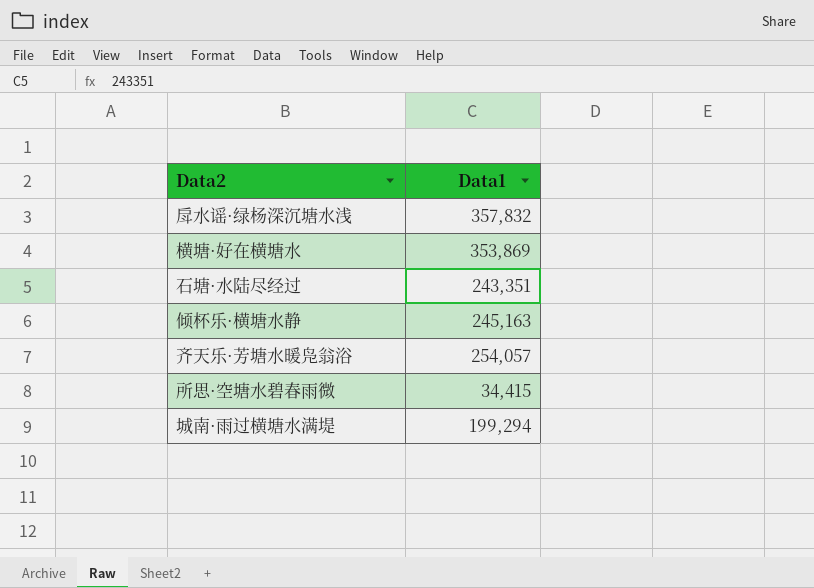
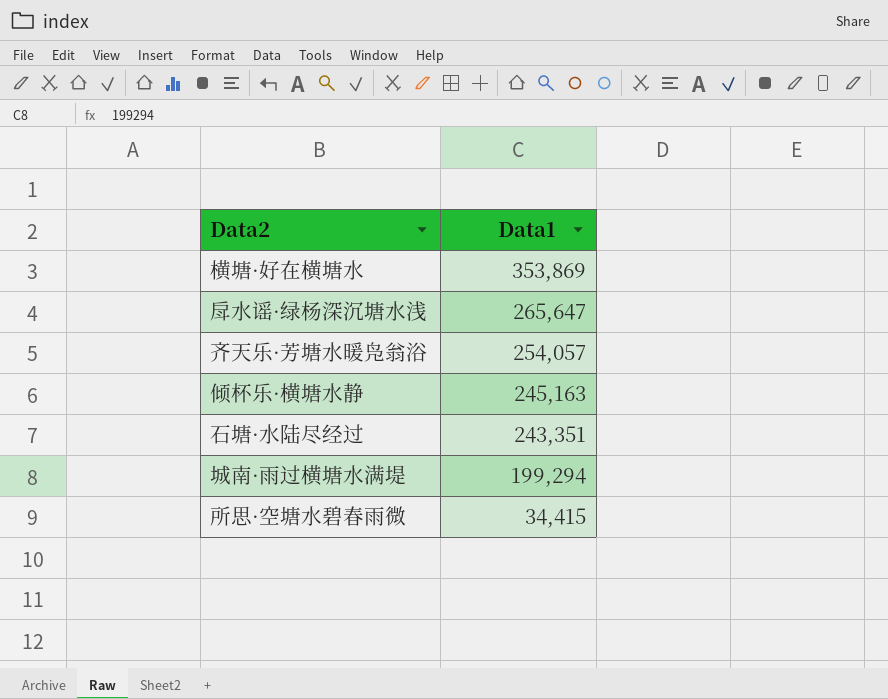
row order: none -> Data1 descending
戽水谣·绿杨深沉塘水浅 | Data1: 357,832 -> 265,647

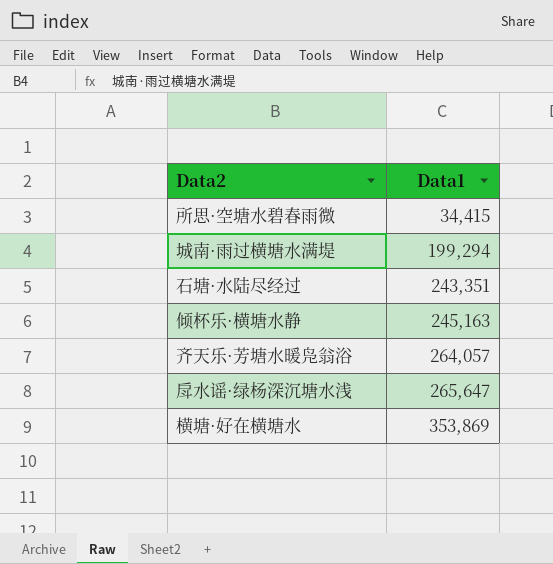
row order: Data1 descending -> Data1 ascending
齐天乐·芳塘水暖凫翁浴 | Data1: 254,057 -> 264,057

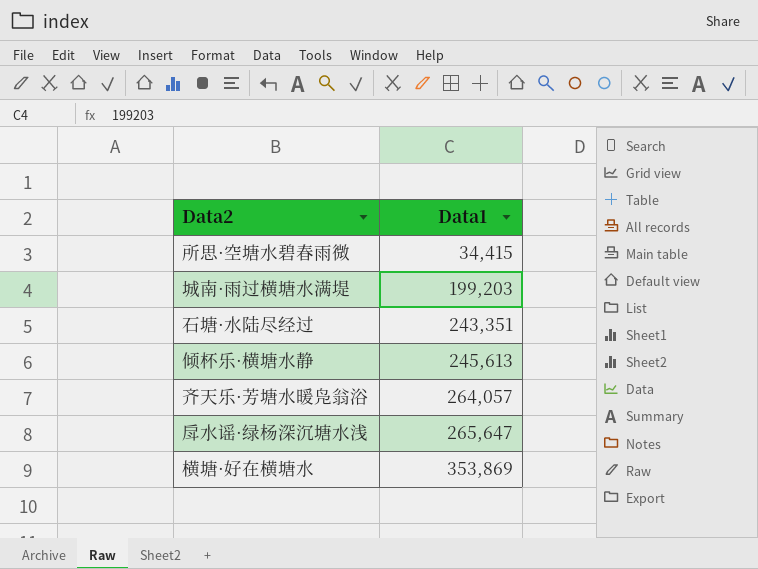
城南·雨过横塘水满堤 | Data1: 199,294 -> 199,203
倾杯乐·横塘水静 | Data1: 245,163 -> 245,613

